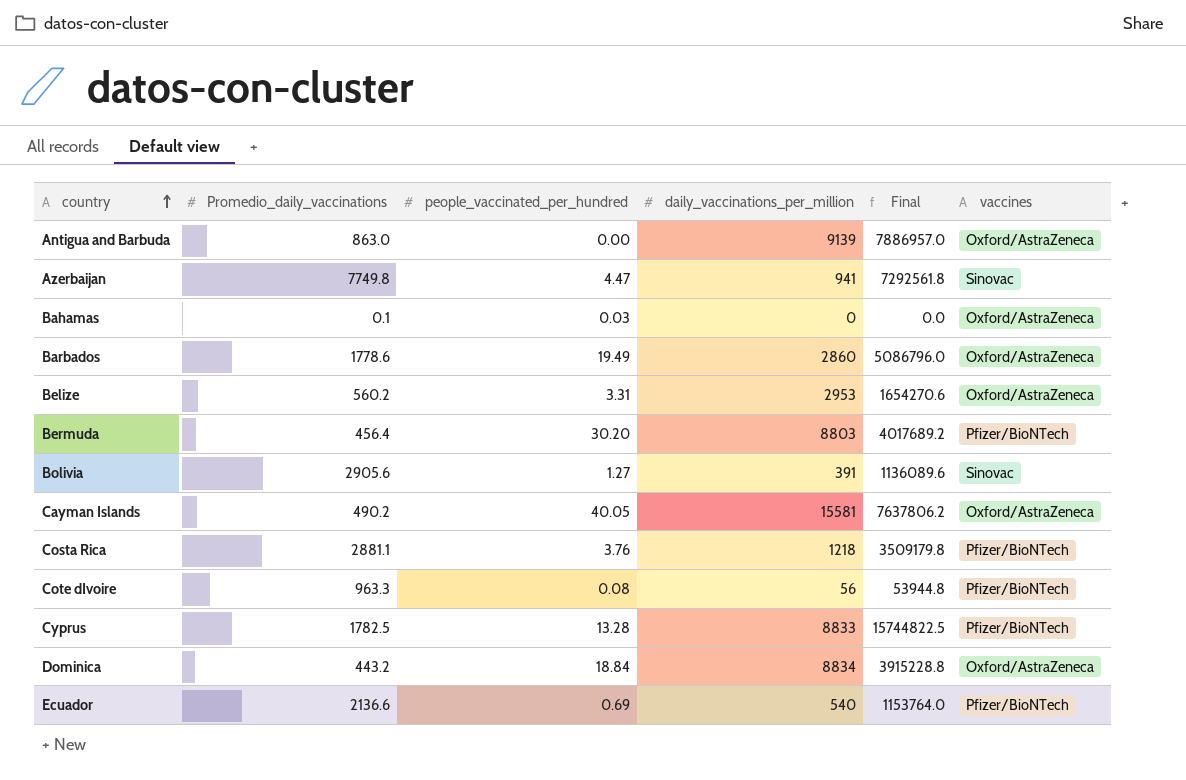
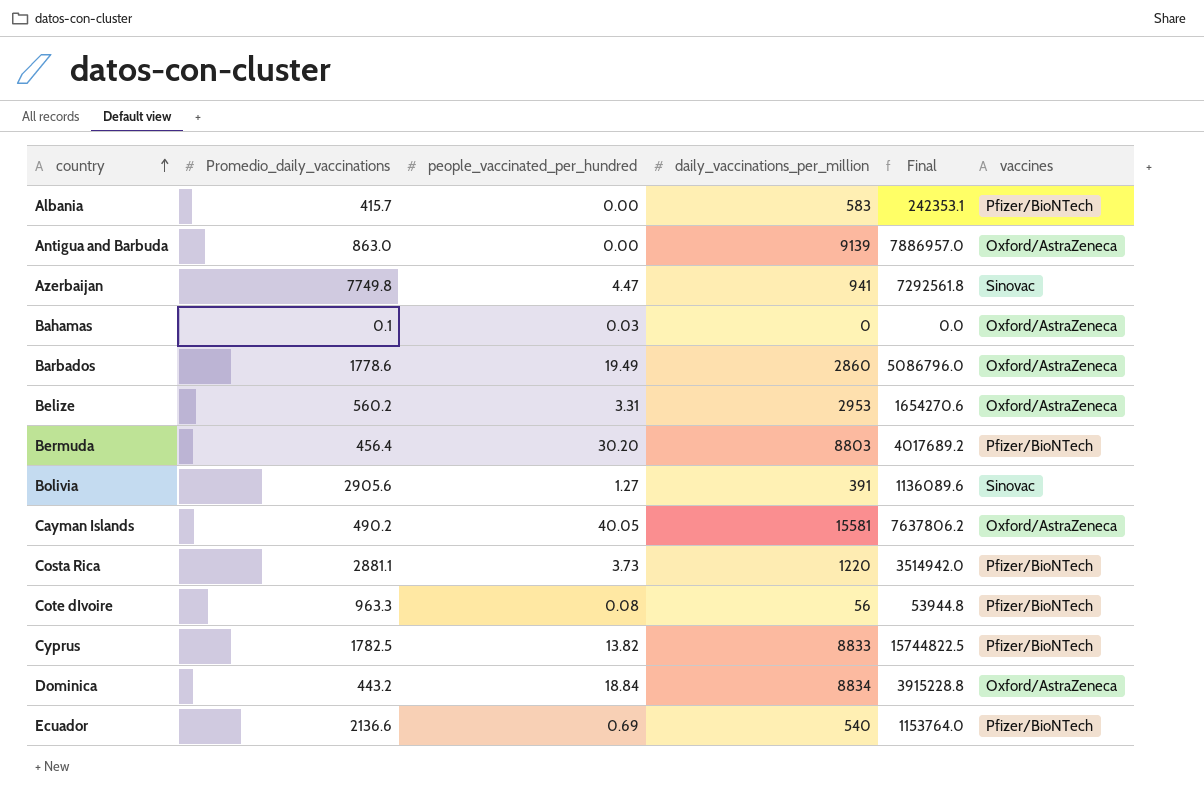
row Albania: none -> 415.7 | 0.00 | 583 | 242353.1 | Pfizer/BioNTech
Costa Rica | people_vaccinated_per_hundred: 3.76 -> 3.73
Costa Rica | daily_vaccinations_per_million: 1218 -> 1220
Costa Rica | Final: 3509179.8 -> 3514942.0
Cyprus | people_vaccinated_per_hundred: 13.28 -> 13.82

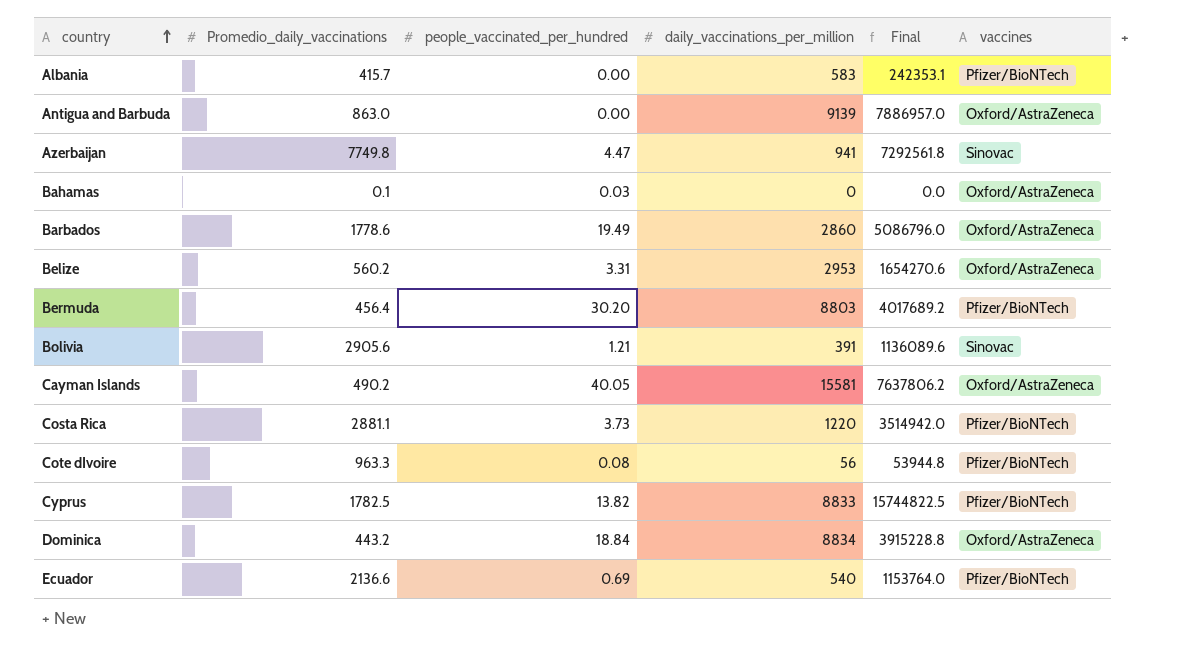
Bolivia | people_vaccinated_per_hundred: 1.27 -> 1.21

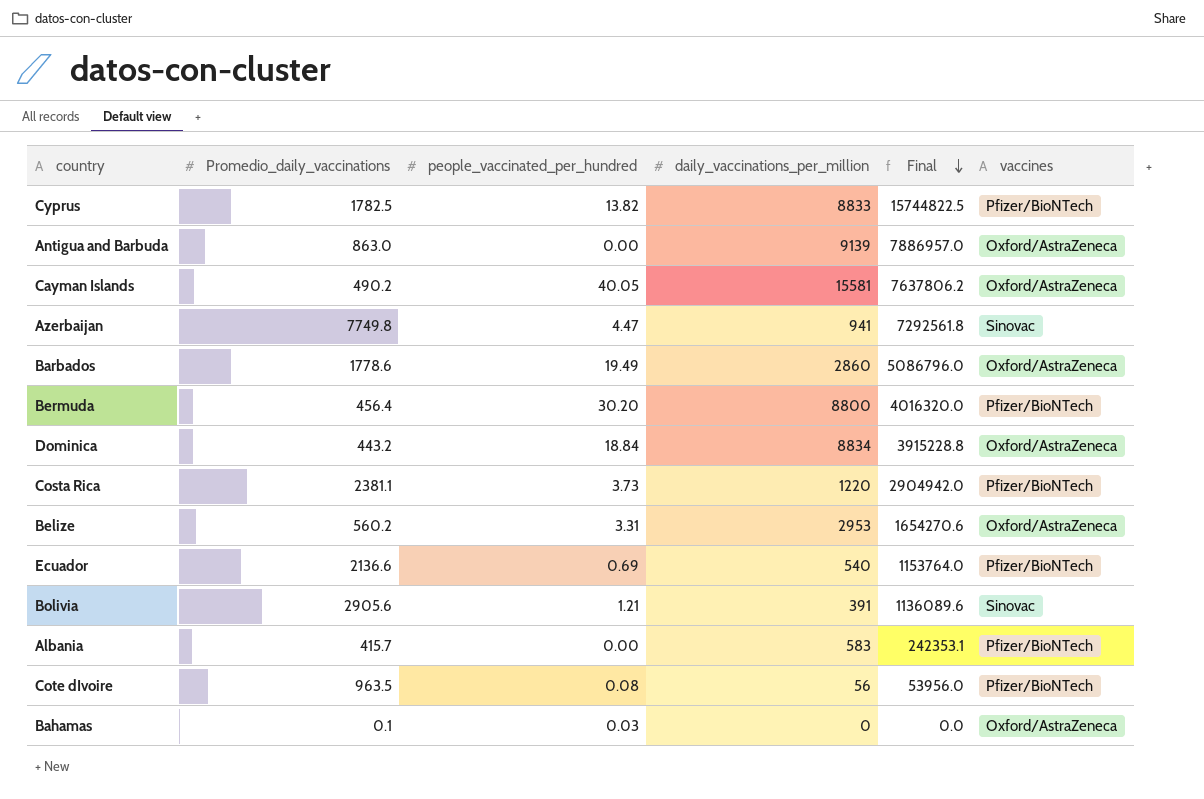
row order: country ascending -> Final descending
Bermuda | daily_vaccinations_per_million: 8803 -> 8800
Bermuda | Final: 4017689.2 -> 4016320.0
Costa Rica | Promedio_daily_vaccinations: 2881.1 -> 2381.1
Costa Rica | Final: 3514942.0 -> 2904942.0
Cote dIvoire | Promedio_daily_vaccinations: 963.3 -> 963.5
Cote dIvoire | Final: 53944.8 -> 53956.0

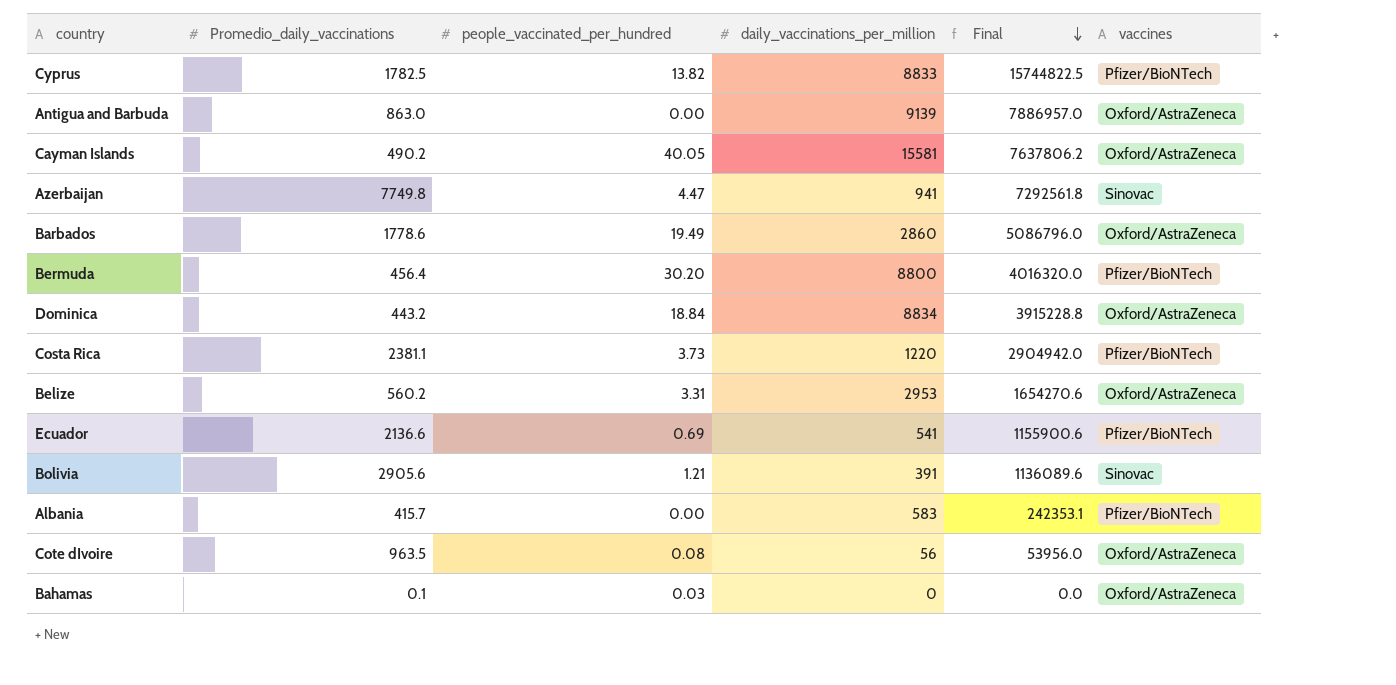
Ecuador | daily_vaccinations_per_million: 540 -> 541
Ecuador | Final: 1153764.0 -> 1155900.6
Cote dIvoire | vaccines: Pfizer/BioNTech -> Oxford/AstraZeneca

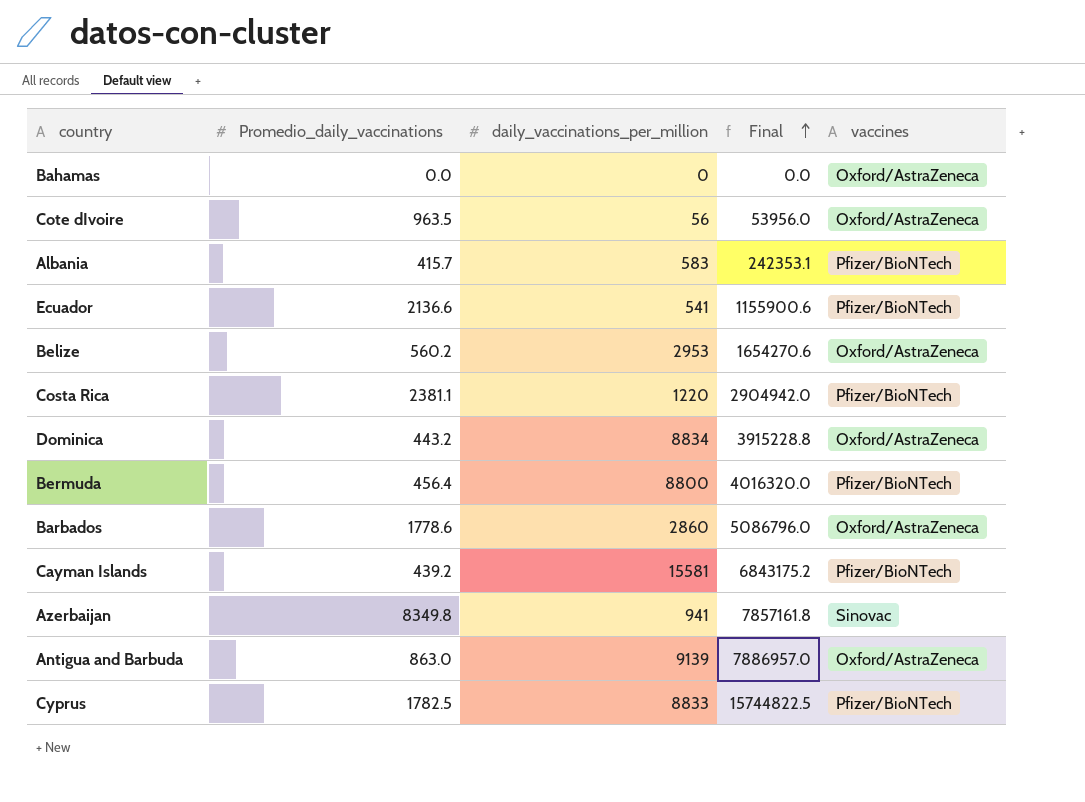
row order: Final descending -> Final ascending
column people_vaccinated_per_hundred | position: 3 -> none
row Bolivia: 2905.6 | 1.21 | 391 | 1136089.6 | Sinovac -> none
Bahamas | Promedio_daily_vaccinations: 0.1 -> 0.0
Cayman Islands | Promedio_daily_vaccinations: 490.2 -> 439.2
Cayman Islands | Final: 7637806.2 -> 6843175.2
Cayman Islands | vaccines: Oxford/AstraZeneca -> Pfizer/BioNTech
Azerbaijan | Promedio_daily_vaccinations: 7749.8 -> 8349.8
Azerbaijan | Final: 7292561.8 -> 7857161.8

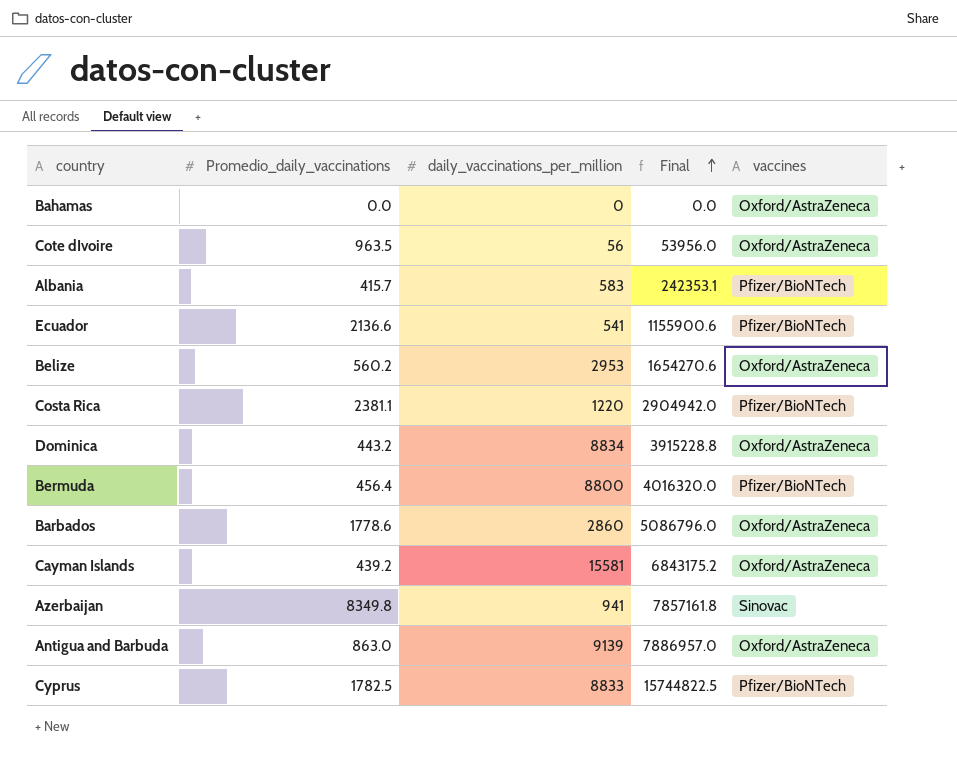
Cayman Islands | vaccines: Pfizer/BioNTech -> Oxford/AstraZeneca

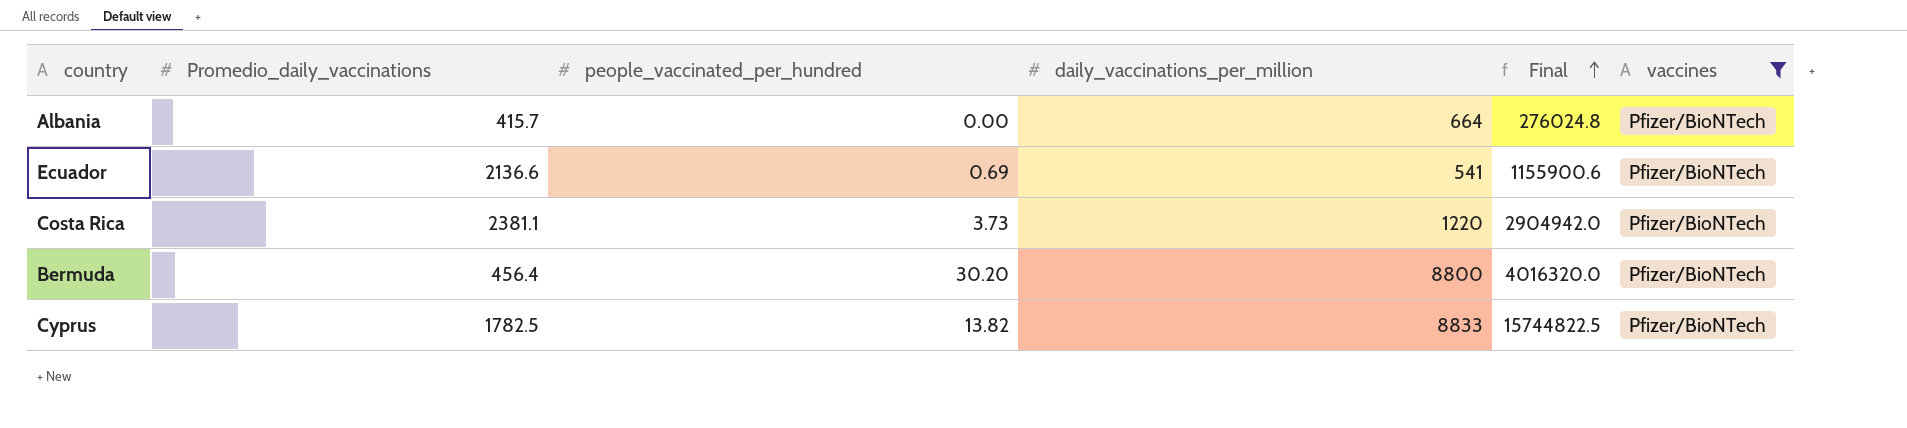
filter: none -> vaccines = Pfizer/BioNTech
column people_vaccinated_per_hundred | position: none -> 3
Albania | daily_vaccinations_per_million: 583 -> 664
Albania | Final: 242353.1 -> 276024.8

